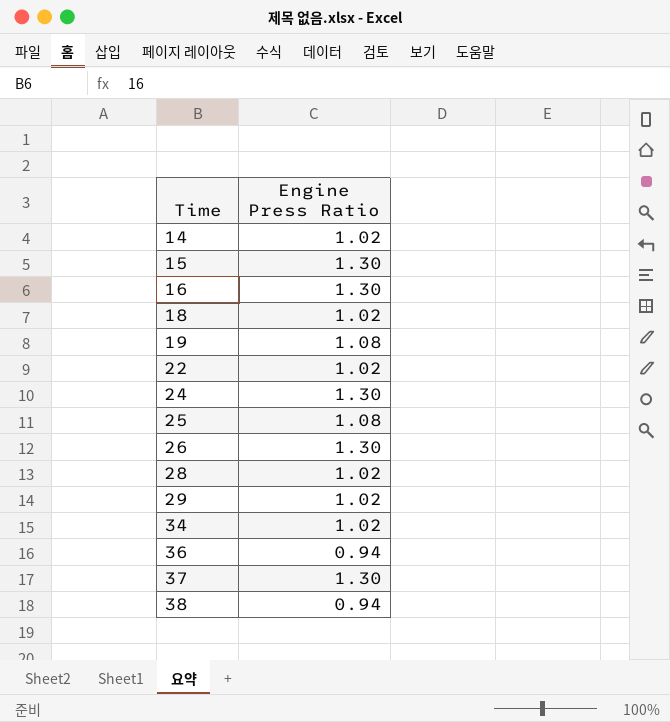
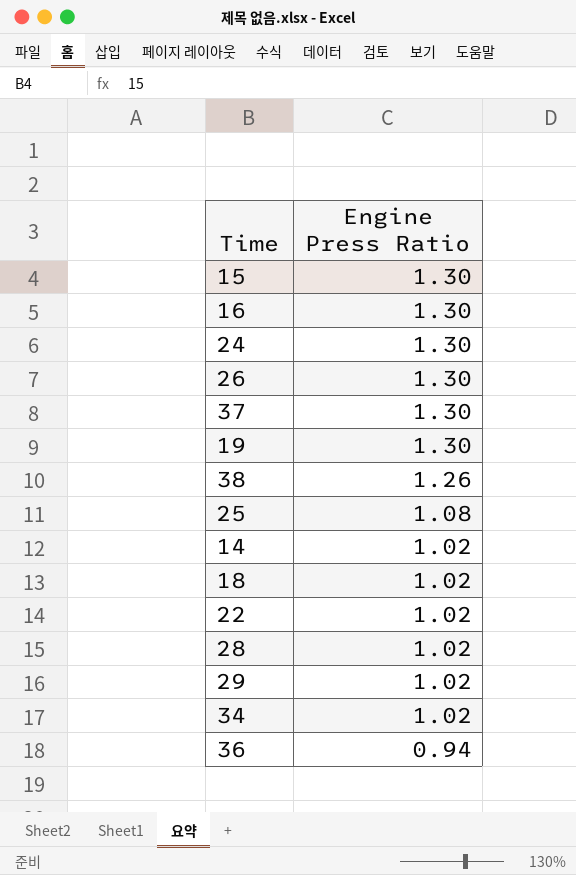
row order: Time ascending -> Engine Press Ratio descending
19 | Engine Press Ratio: 1.08 -> 1.30
38 | Engine Press Ratio: 0.94 -> 1.26

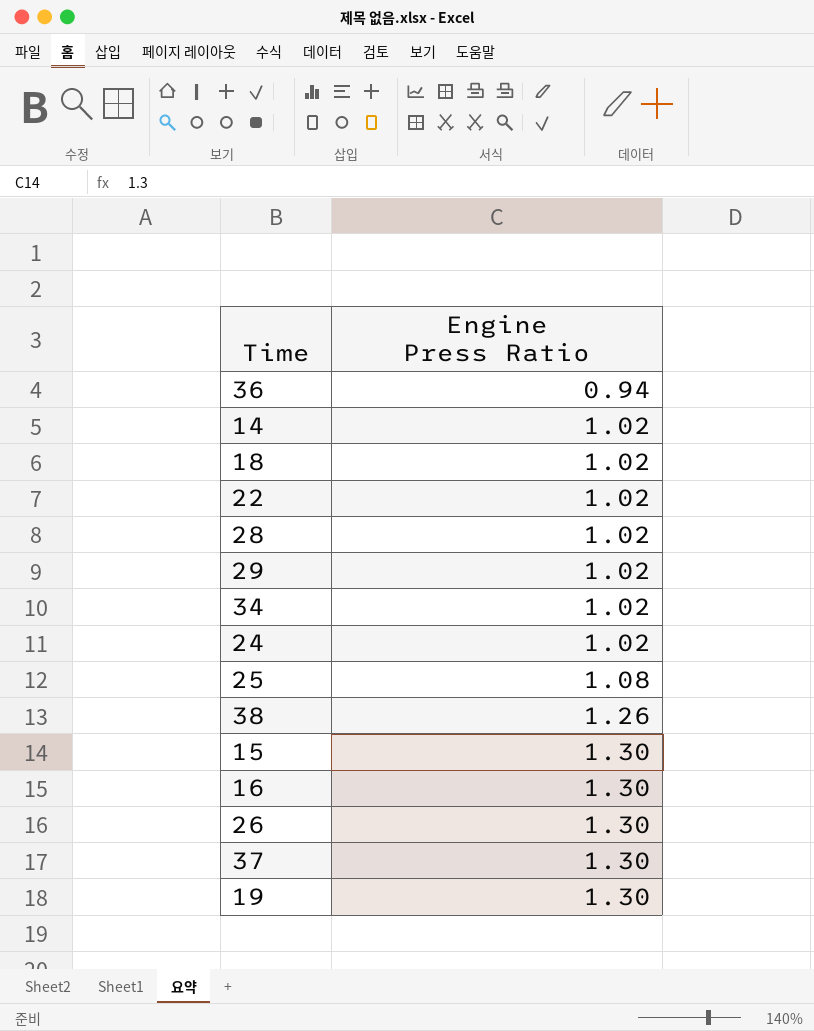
row order: Engine Press Ratio descending -> Engine Press Ratio ascending
24 | Engine Press Ratio: 1.30 -> 1.02

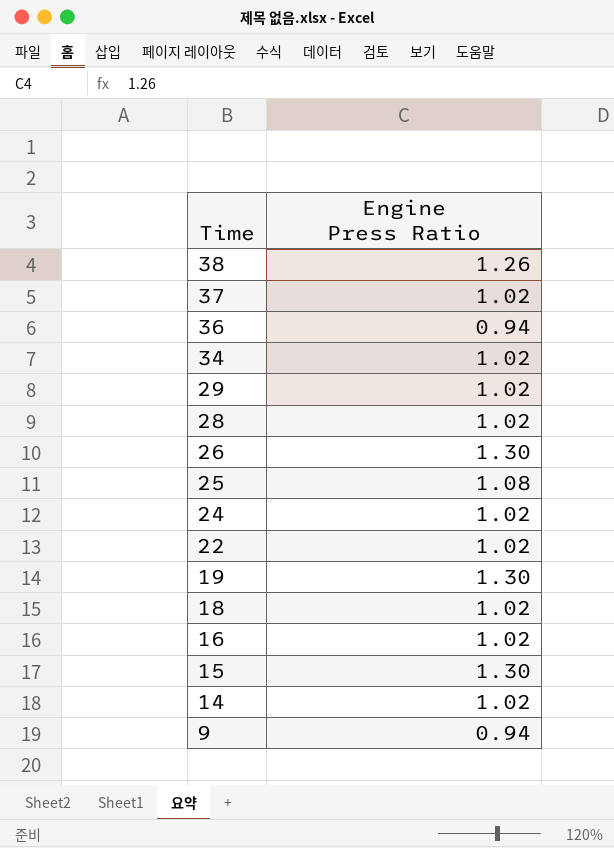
row order: Engine Press Ratio ascending -> Time descending
37 | Engine Press Ratio: 1.30 -> 1.02
16 | Engine Press Ratio: 1.30 -> 1.02
row 9: none -> 0.94

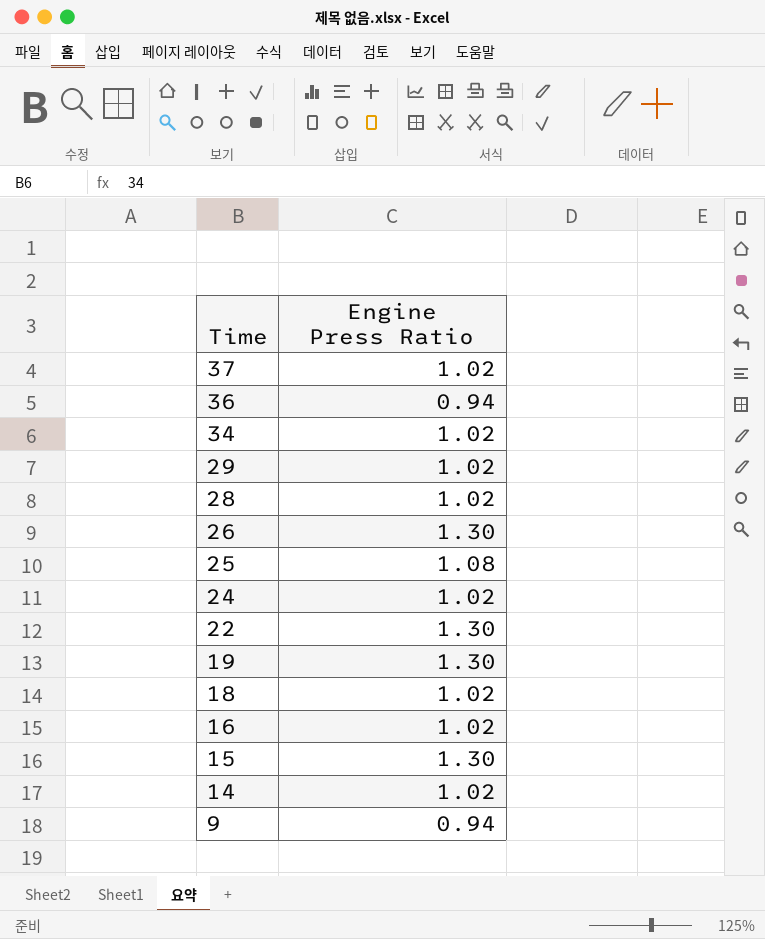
row 38: 1.26 -> none
22 | Engine Press Ratio: 1.02 -> 1.30

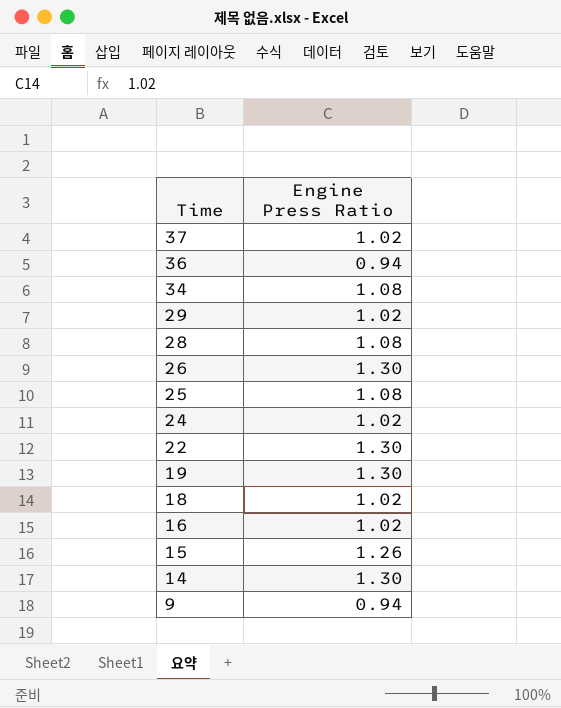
34 | Engine Press Ratio: 1.02 -> 1.08
28 | Engine Press Ratio: 1.02 -> 1.08
15 | Engine Press Ratio: 1.30 -> 1.26
14 | Engine Press Ratio: 1.02 -> 1.30

